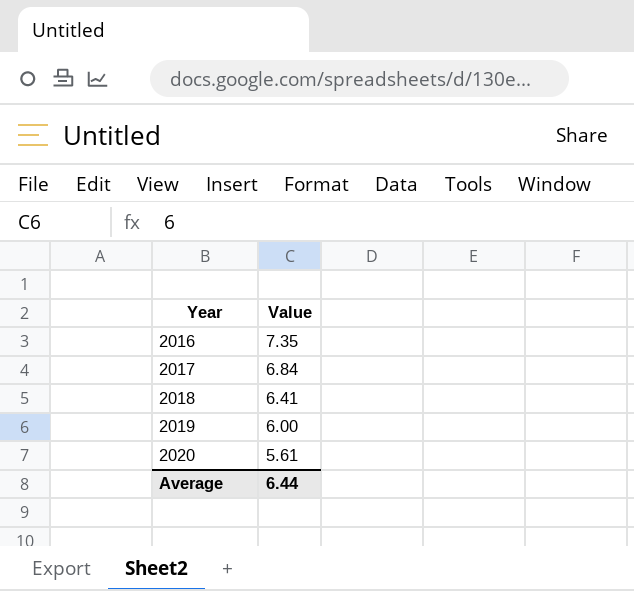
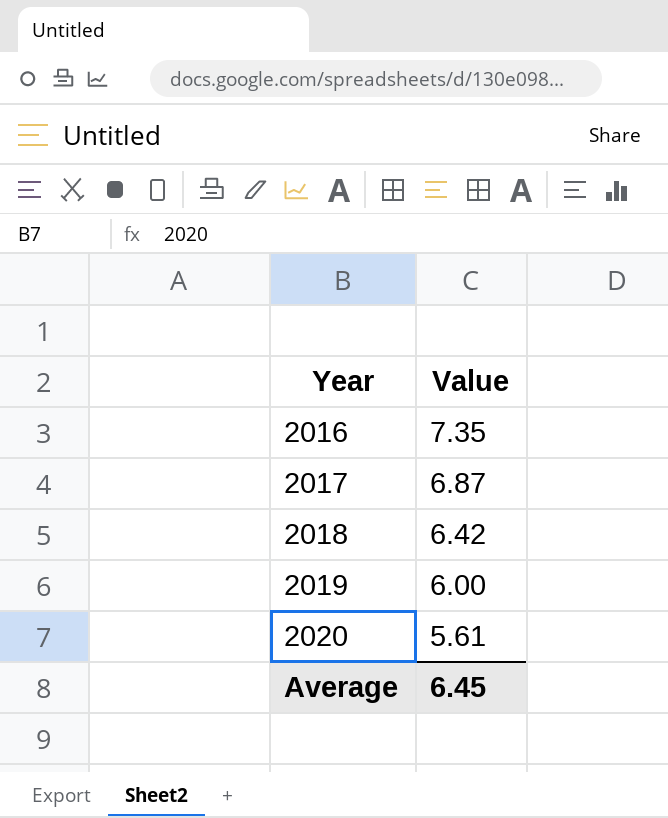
2017 | Value: 6.84 -> 6.87
2018 | Value: 6.41 -> 6.42
Average | Value: 6.44 -> 6.45

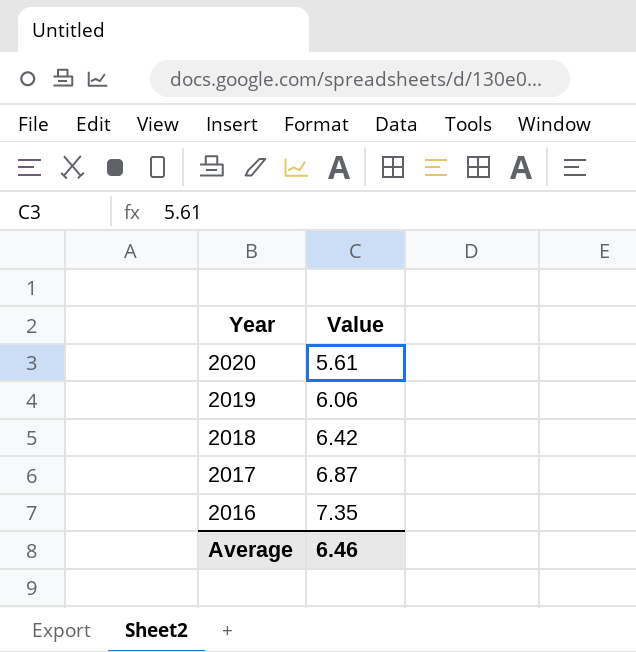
row order: Year ascending -> Year descending
2019 | Value: 6.00 -> 6.06
Average | Value: 6.45 -> 6.46

